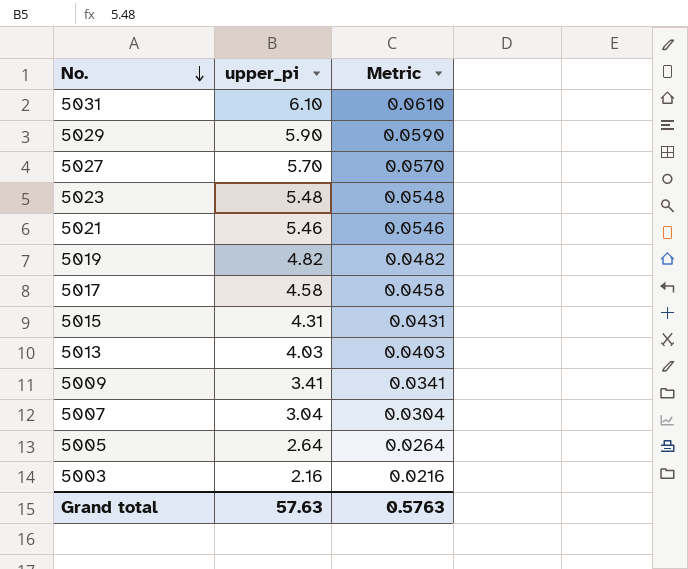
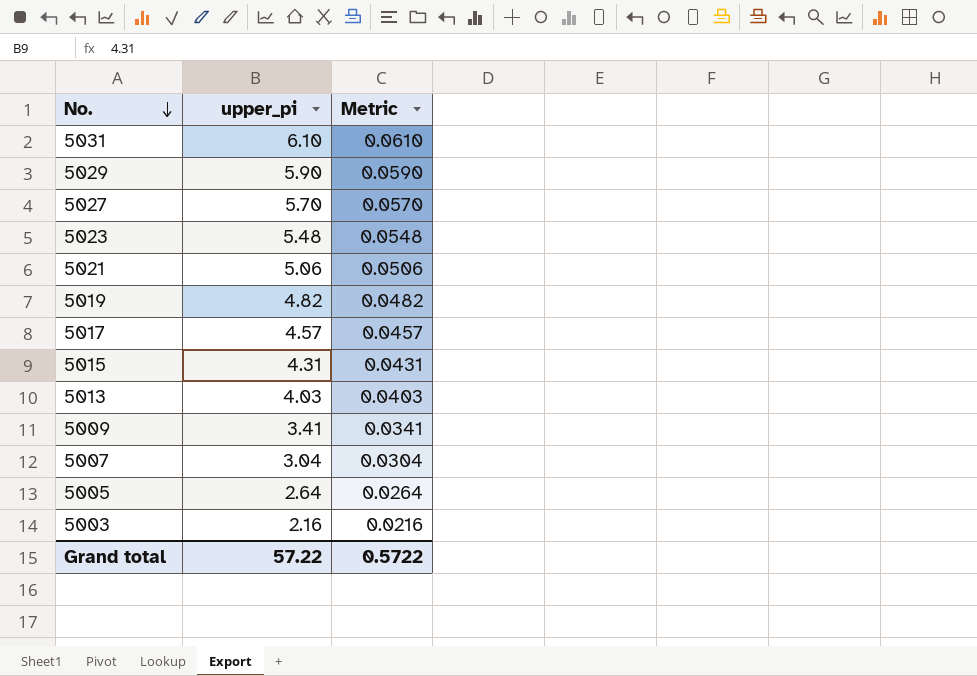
5021 | upper_pi: 5.46 -> 5.06
5021 | Metric: 0.0546 -> 0.0506
5017 | upper_pi: 4.58 -> 4.57
5017 | Metric: 0.0458 -> 0.0457
Grand total | upper_pi: 57.63 -> 57.22
Grand total | Metric: 0.5763 -> 0.5722

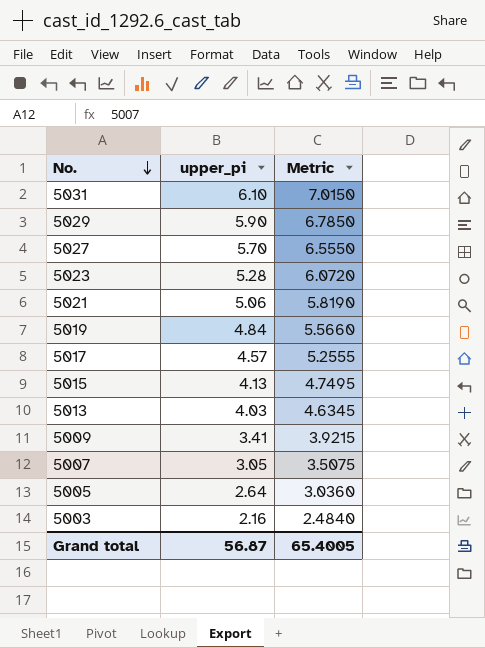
column Metric | formula: [upper_pi] * 0.01 -> [upper_pi] * 1.15
5023 | upper_pi: 5.48 -> 5.28
5019 | upper_pi: 4.82 -> 4.84
5015 | upper_pi: 4.31 -> 4.13
5007 | upper_pi: 3.04 -> 3.05
Grand total | upper_pi: 57.22 -> 56.87
Grand total | Metric: 0.5722 -> 65.4005

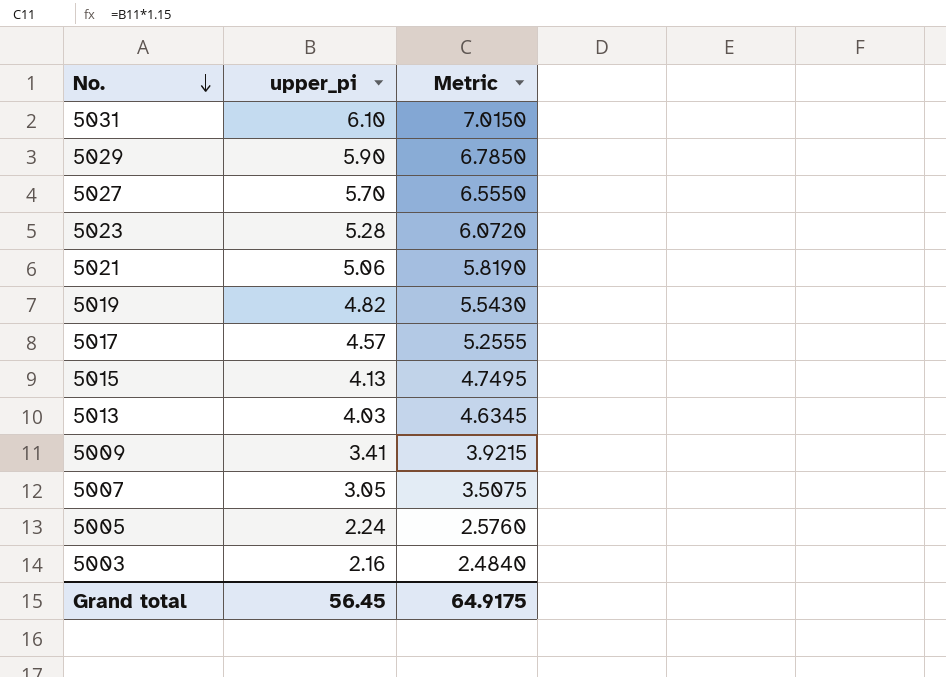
5019 | upper_pi: 4.84 -> 4.82
5019 | Metric: 5.5660 -> 5.5430
5005 | upper_pi: 2.64 -> 2.24
5005 | Metric: 3.0360 -> 2.5760
Grand total | upper_pi: 56.87 -> 56.45
Grand total | Metric: 65.4005 -> 64.9175

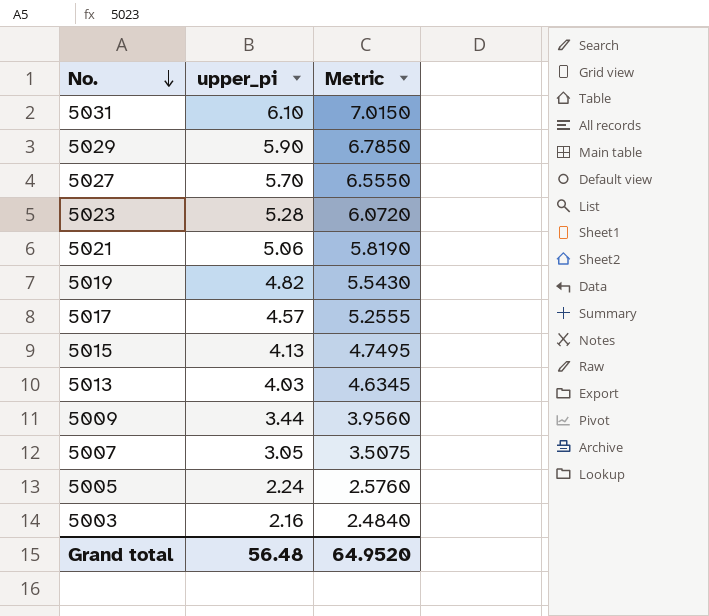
5009 | upper_pi: 3.41 -> 3.44
5009 | Metric: 3.9215 -> 3.9560
Grand total | upper_pi: 56.45 -> 56.48
Grand total | Metric: 64.9175 -> 64.9520

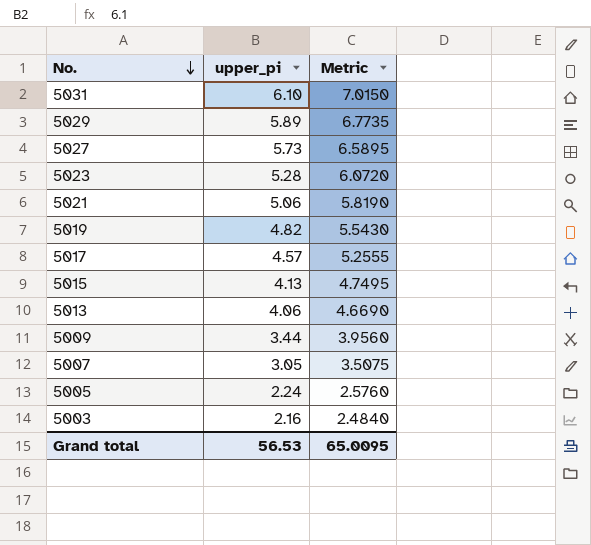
5029 | upper_pi: 5.90 -> 5.89
5029 | Metric: 6.7850 -> 6.7735
5027 | upper_pi: 5.70 -> 5.73
5027 | Metric: 6.5550 -> 6.5895
5013 | upper_pi: 4.03 -> 4.06
5013 | Metric: 4.6345 -> 4.6690
Grand total | upper_pi: 56.48 -> 56.53
Grand total | Metric: 64.9520 -> 65.0095

